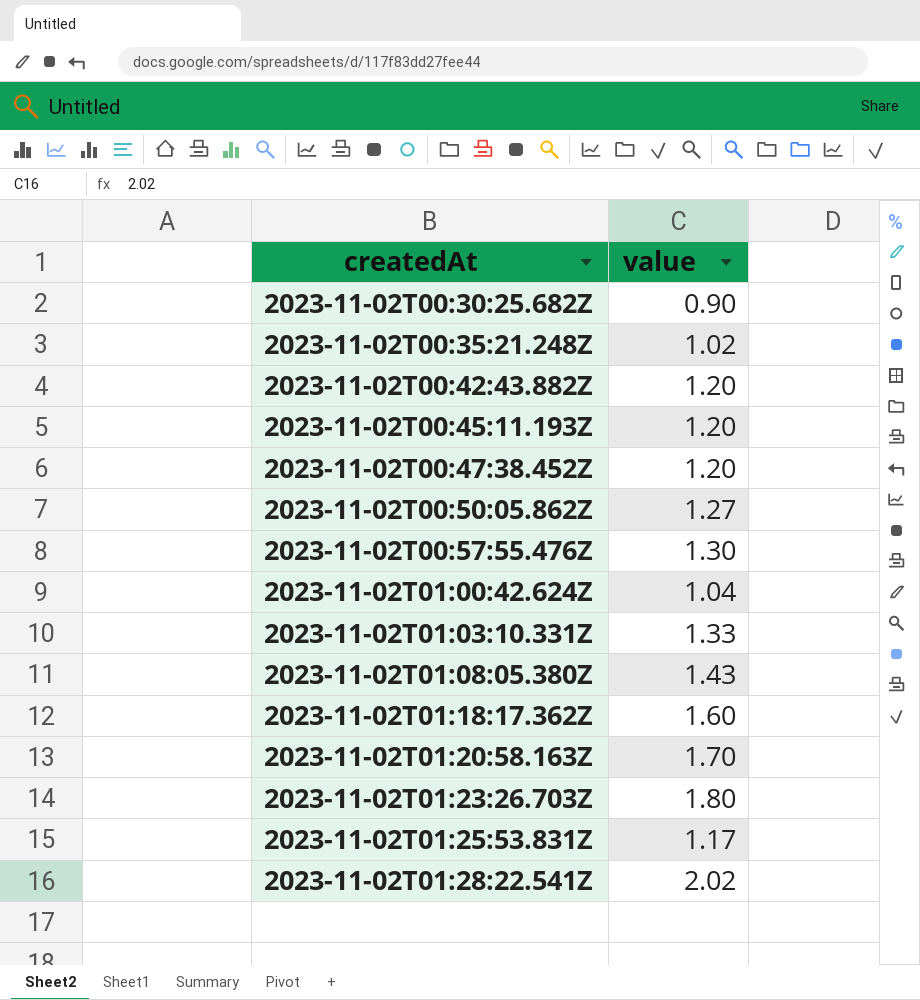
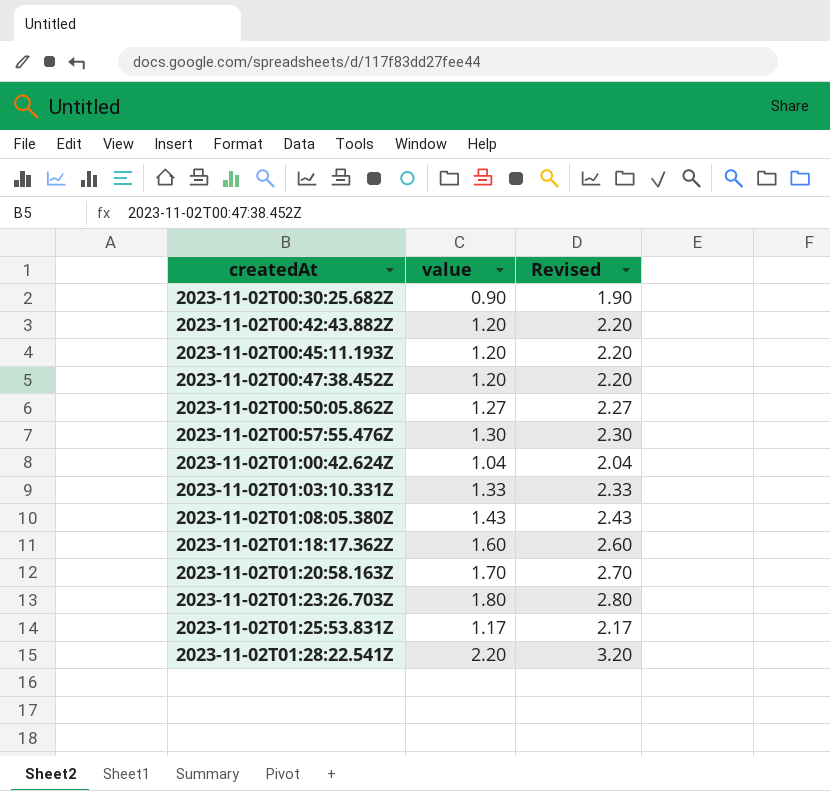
column Revised | formula: none -> [value] + 1
row 2023-11-02T00:35:21.248Z: 1.02 -> none
2023-11-02T01:28:22.541Z | value: 2.02 -> 2.20

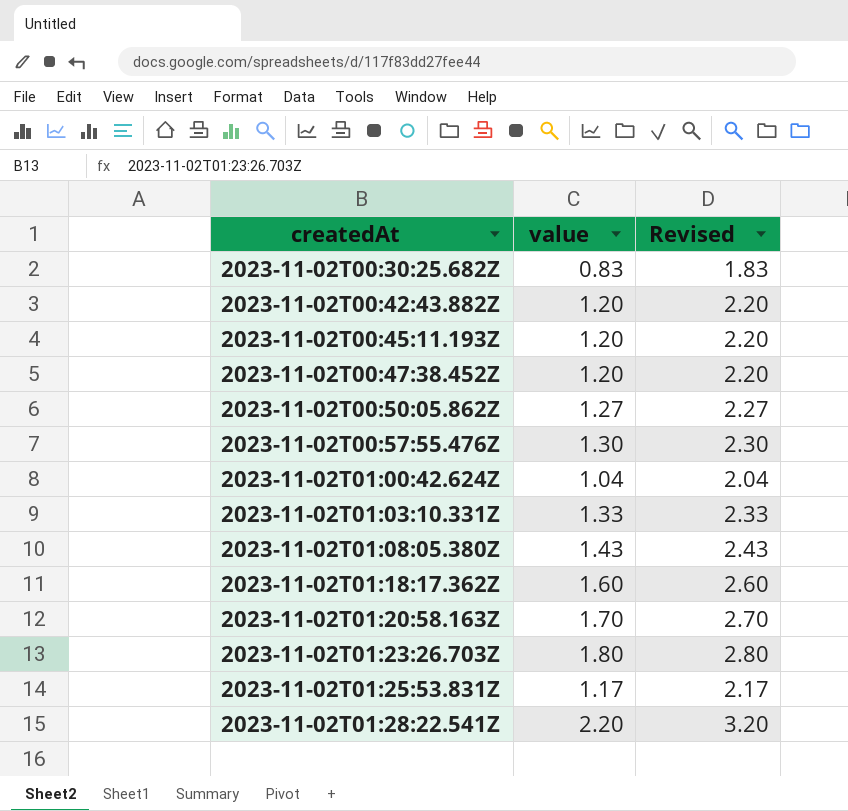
2023-11-02T00:30:25.682Z | value: 0.90 -> 0.83
2023-11-02T00:30:25.682Z | Revised: 1.90 -> 1.83

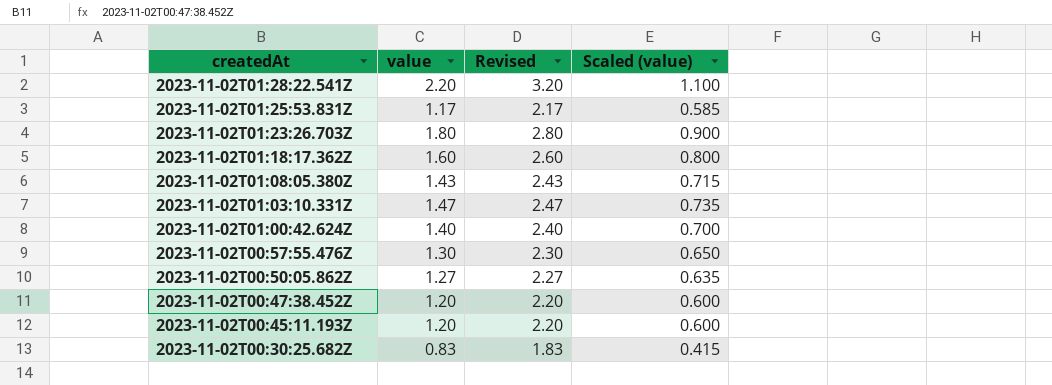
row order: createdAt ascending -> createdAt descending
column Scaled (value) | formula: none -> [value] * 0.5
row 2023-11-02T00:42:43.882Z: 1.20 | 2.20 -> none
row 2023-11-02T01:20:58.163Z: 1.70 | 2.70 -> none
2023-11-02T01:03:10.331Z | value: 1.33 -> 1.47
2023-11-02T01:03:10.331Z | Revised: 2.33 -> 2.47
2023-11-02T01:00:42.624Z | value: 1.04 -> 1.40
2023-11-02T01:00:42.624Z | Revised: 2.04 -> 2.40

